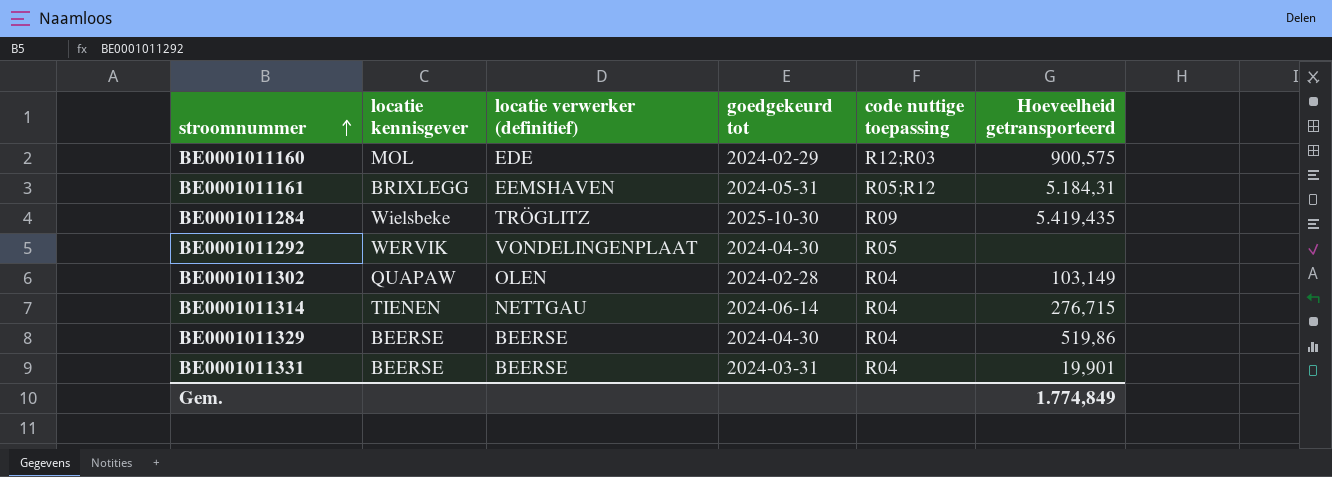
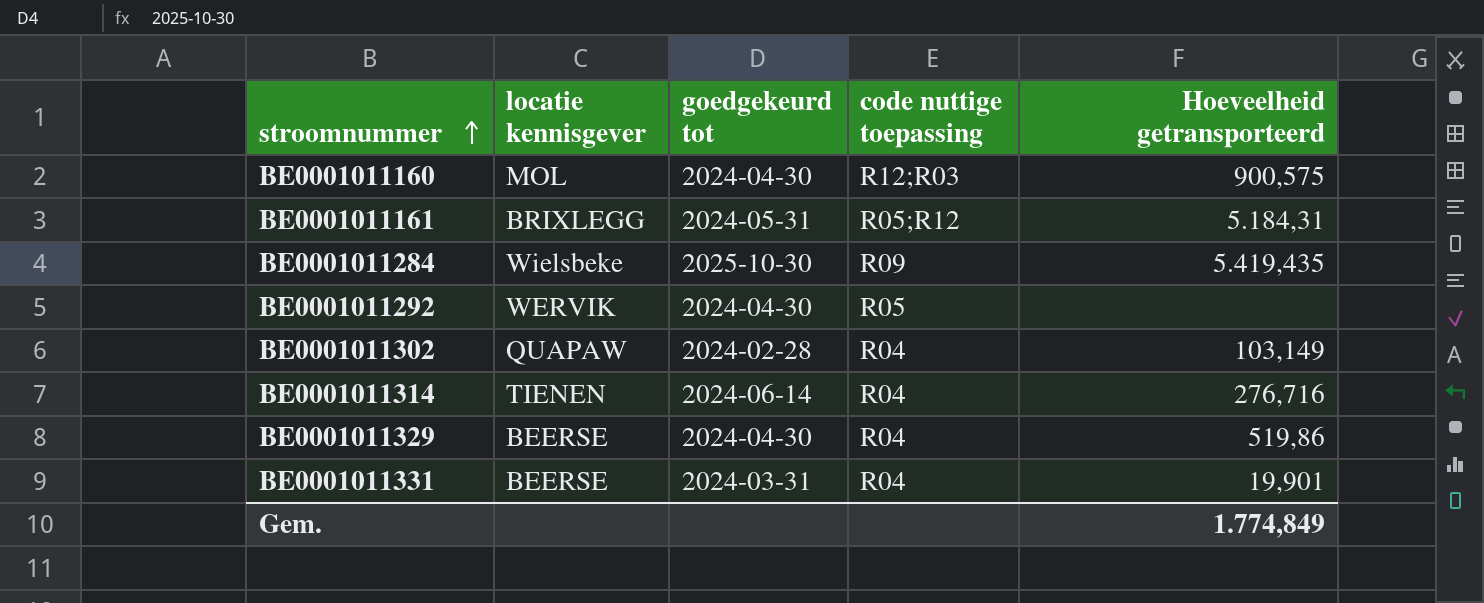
column locatie verwerker (definitief) | position: 3 -> none
BE0001011160 | goedgekeurd tot: 2024-02-29 -> 2024-04-30
BE0001011314 | Hoeveelheid getransporteerd: 276,715 -> 276,716

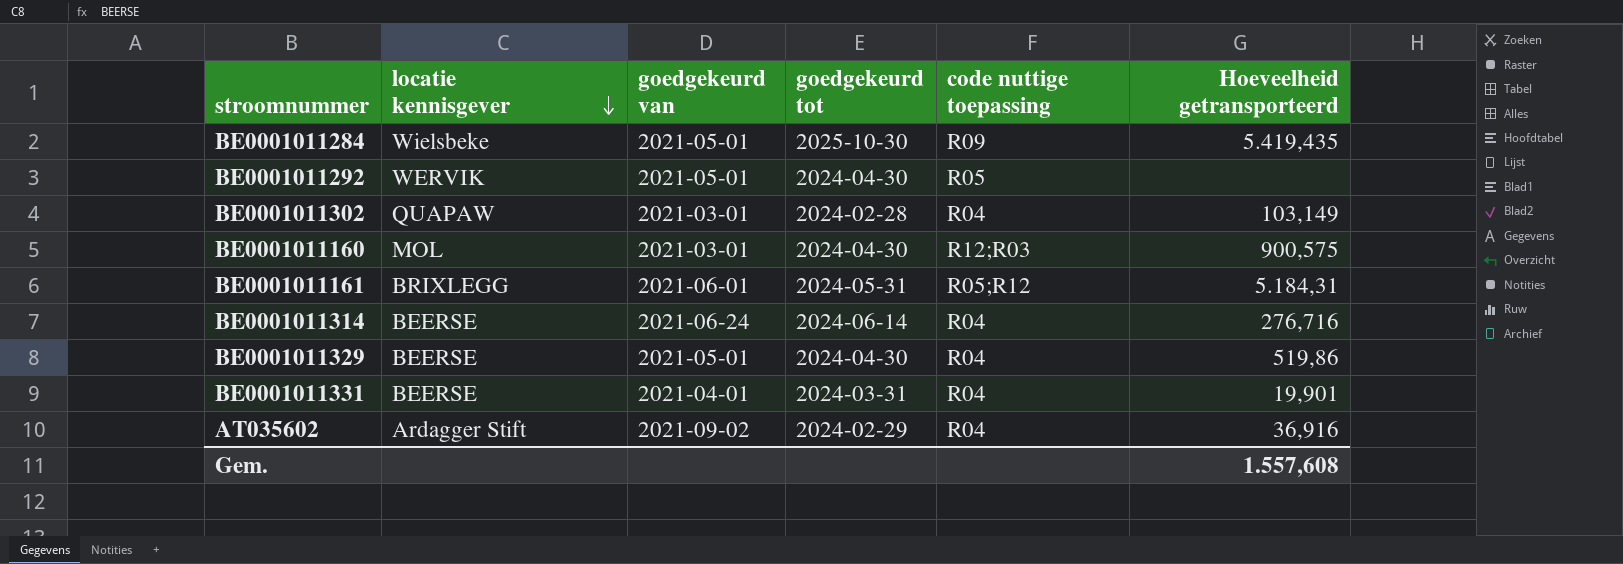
row order: stroomnummer ascending -> locatie kennisgever descending
column goedgekeurd van | position: none -> 3
BE0001011314 | locatie kennisgever: TIENEN -> BEERSE
row AT035602: none -> Ardagger Stift | 2021-09-02 | 2024-02-29 | R04 | 36,916
Gem. | Hoeveelheid getransporteerd: 1.774,849 -> 1.557,608

